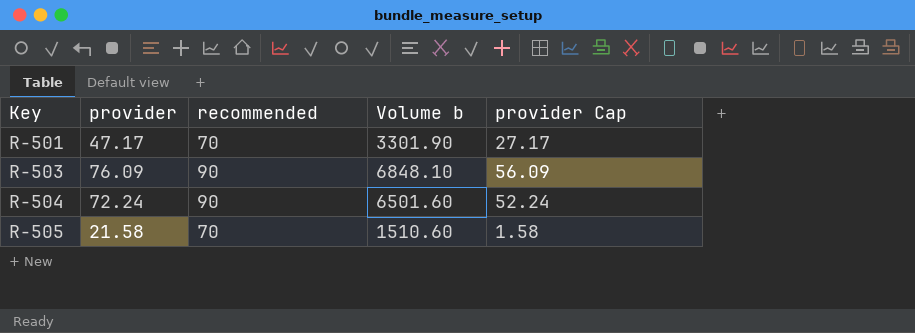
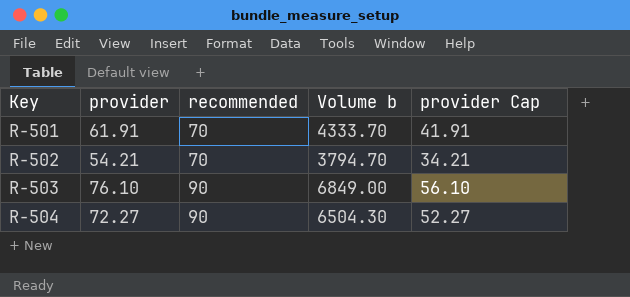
row R-505: 21.58 | 70 | 1510.60 | 1.58 -> none
R-501 | provider: 47.17 -> 61.91
R-501 | Volume b: 3301.90 -> 4333.70
R-501 | provider Cap: 27.17 -> 41.91
row R-502: none -> 54.21 | 70 | 3794.70 | 34.21
R-503 | provider: 76.09 -> 76.10
R-503 | Volume b: 6848.10 -> 6849.00
R-503 | provider Cap: 56.09 -> 56.10
R-504 | provider: 72.24 -> 72.27
R-504 | Volume b: 6501.60 -> 6504.30
R-504 | provider Cap: 52.24 -> 52.27

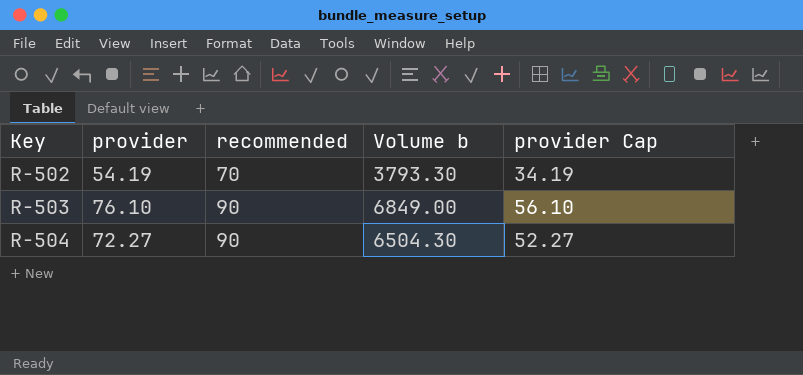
row R-501: 61.91 | 70 | 4333.70 | 41.91 -> none
R-502 | provider: 54.21 -> 54.19
R-502 | Volume b: 3794.70 -> 3793.30
R-502 | provider Cap: 34.21 -> 34.19

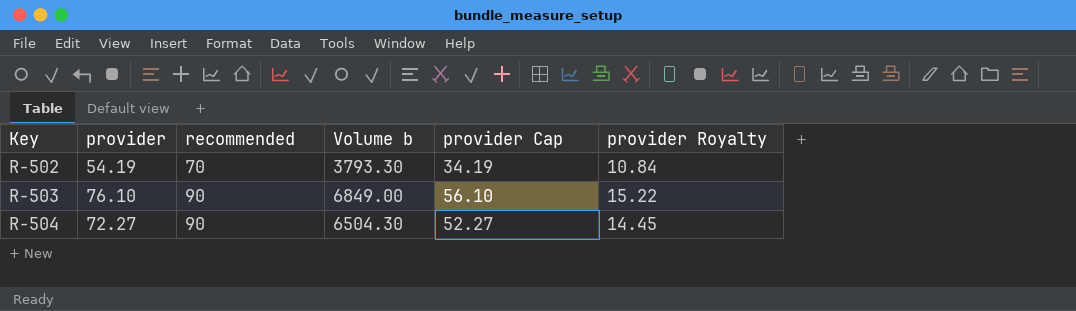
column provider Royalty | formula: none -> [provider] * 0.2

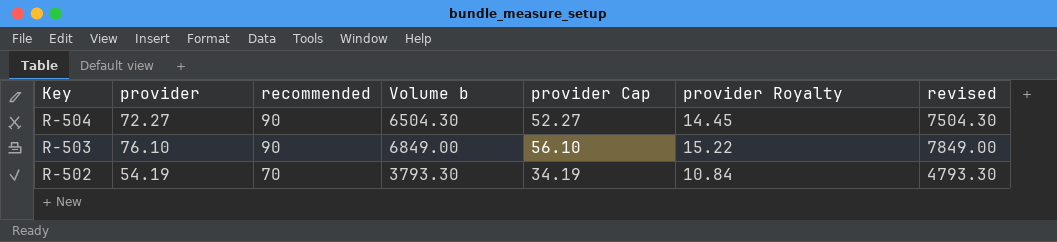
row order: Key ascending -> Key descending
column revised | formula: none -> [Volume b] + 1000

